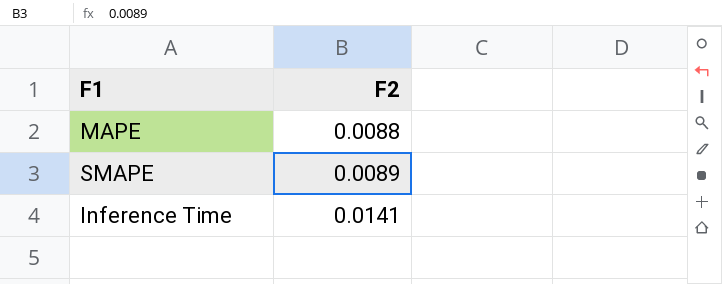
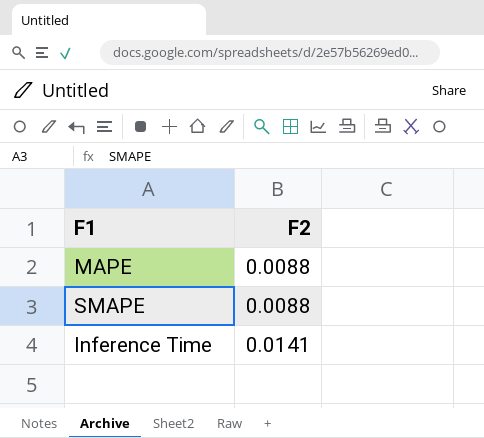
SMAPE | F2: 0.0089 -> 0.0088

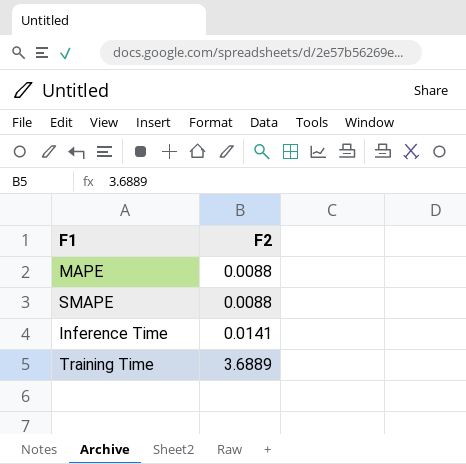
row Training Time: none -> 3.6889

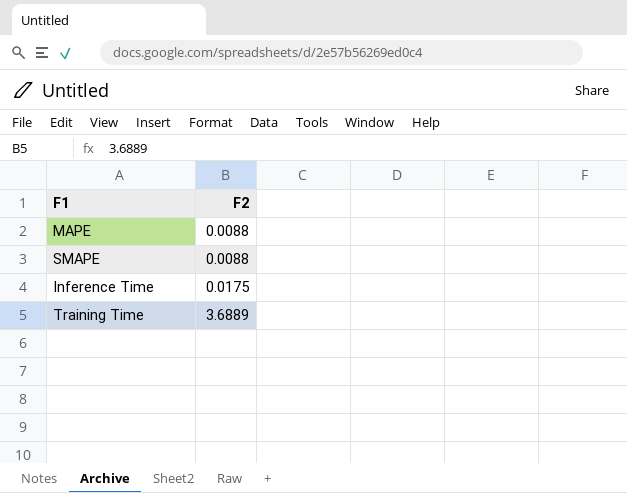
Inference Time | F2: 0.0141 -> 0.0175

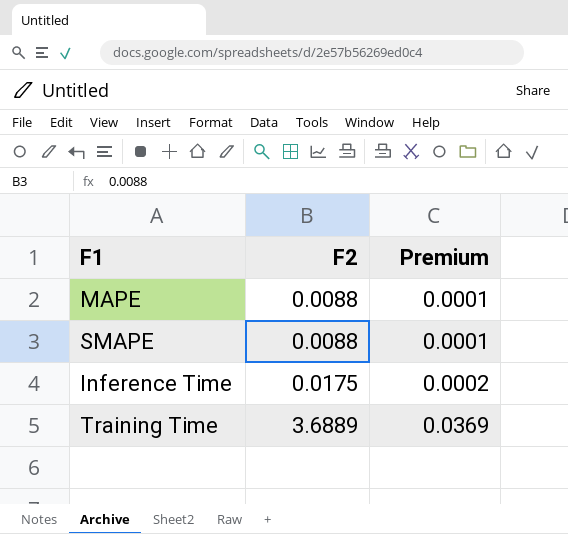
column Premium | formula: none -> [F2] * 0.01

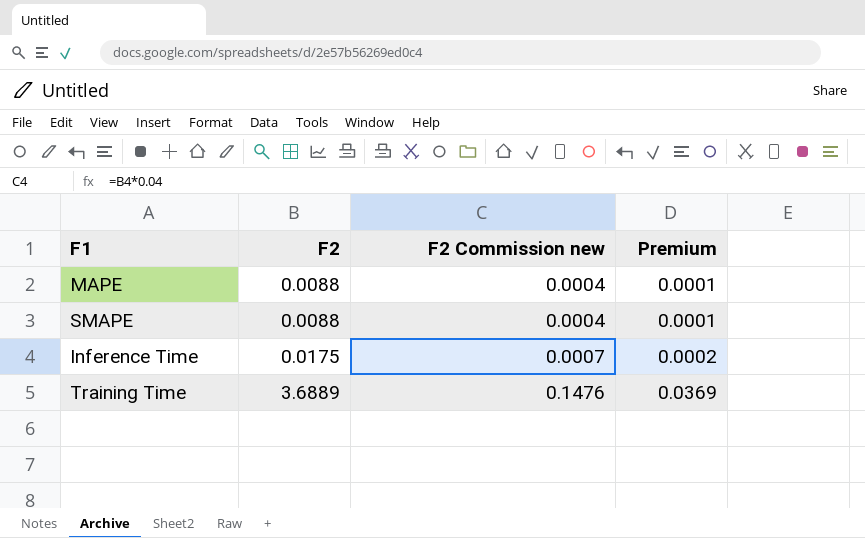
column F2 Commission new | formula: none -> [F2] * 0.04

